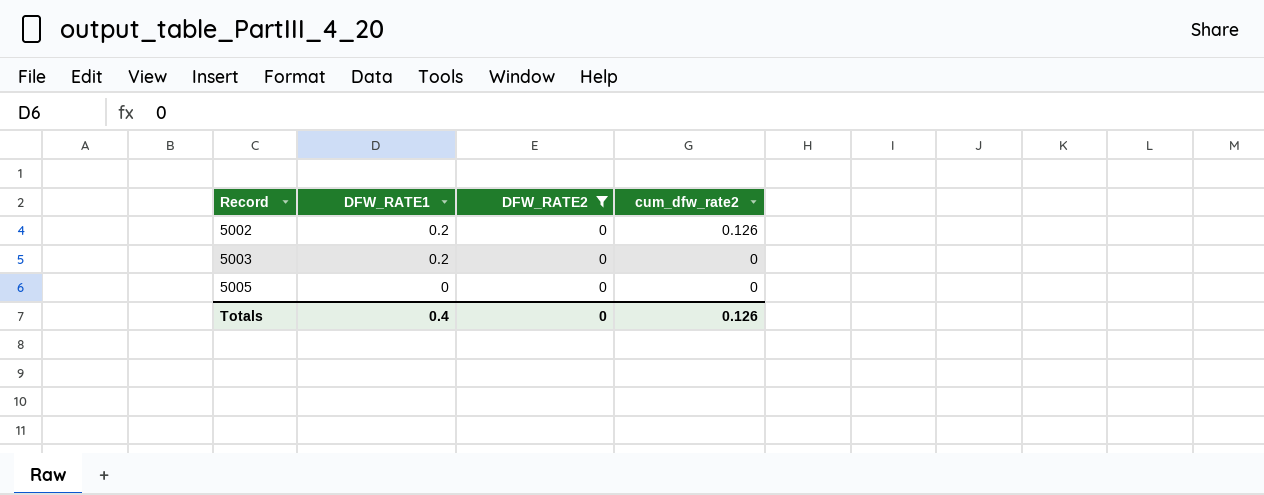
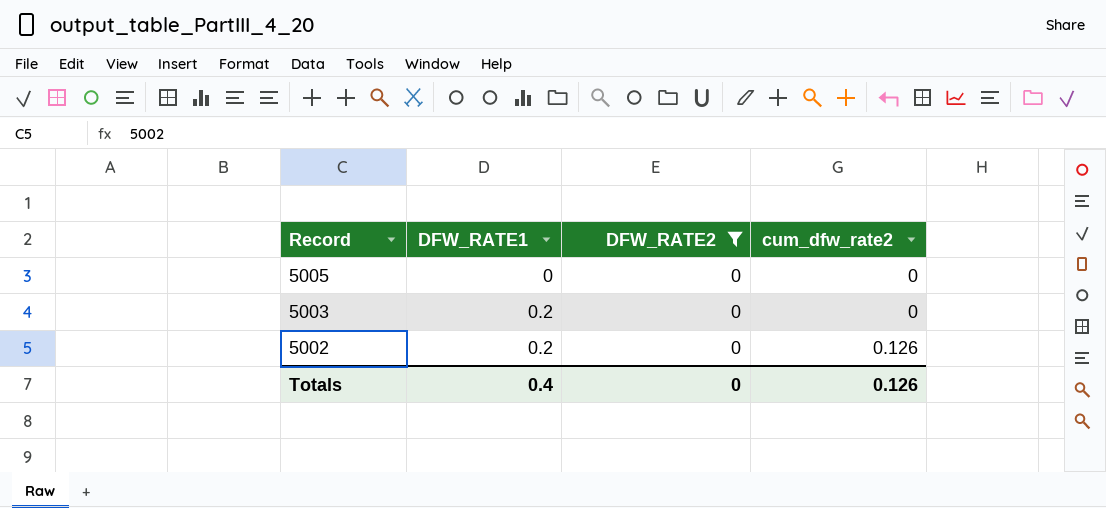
row order: Record ascending -> Record descending

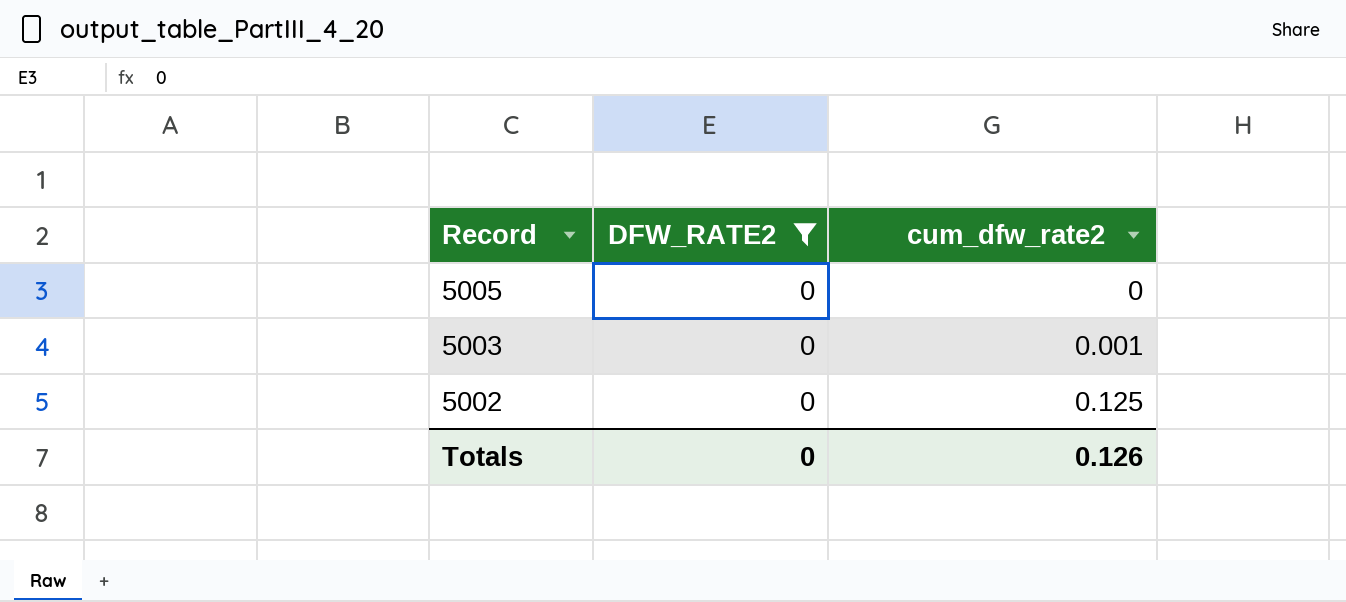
column DFW_RATE1 | position: 2 -> none
5003 | cum_dfw_rate2: 0 -> 0.001
5002 | cum_dfw_rate2: 0.126 -> 0.125

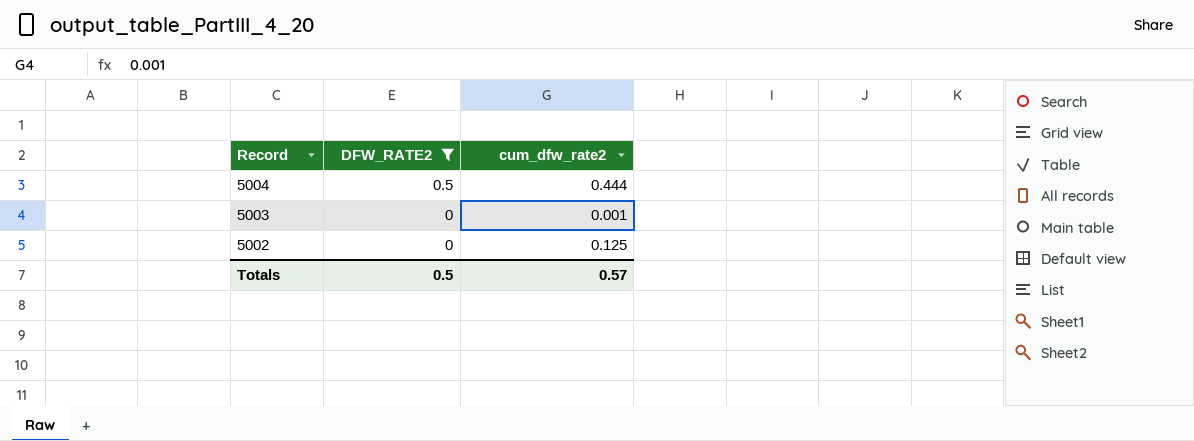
row 5005: 0 | 0 -> none
row 5004: none -> 0.5 | 0.444
Totals | DFW_RATE2: 0 -> 0.5
Totals | cum_dfw_rate2: 0.126 -> 0.57

